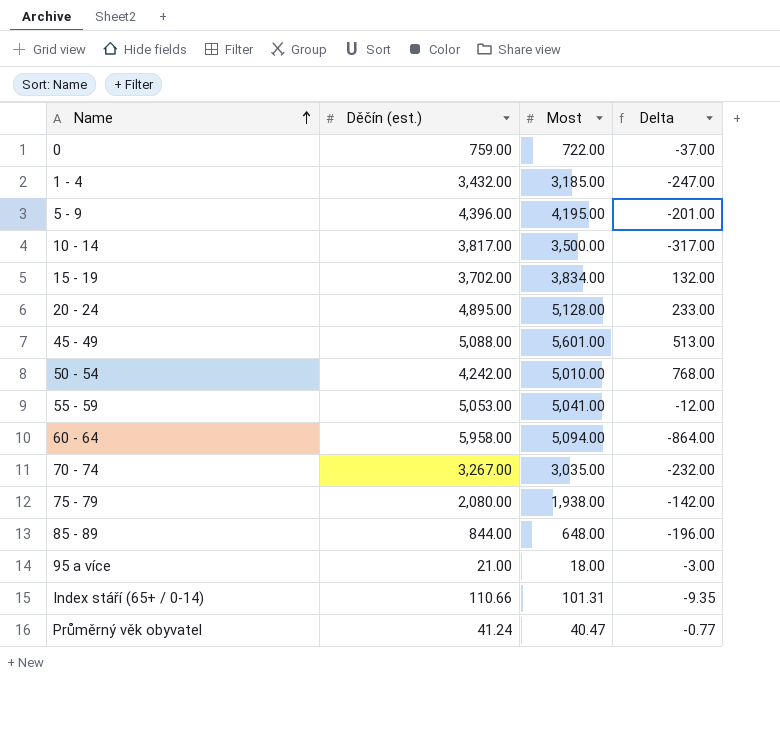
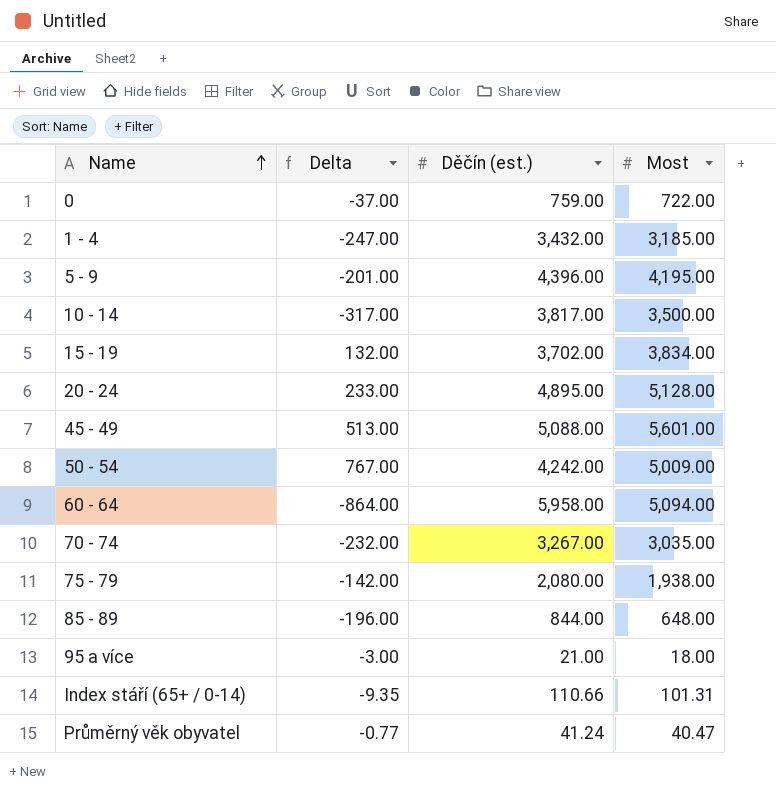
column Delta | position: 4 -> 2
row 55 - 59: 5,053.00 | 5,041.00 | -12.00 -> none
50 - 54 | Delta: 768.00 -> 767.00
50 - 54 | Most: 5,010.00 -> 5,009.00

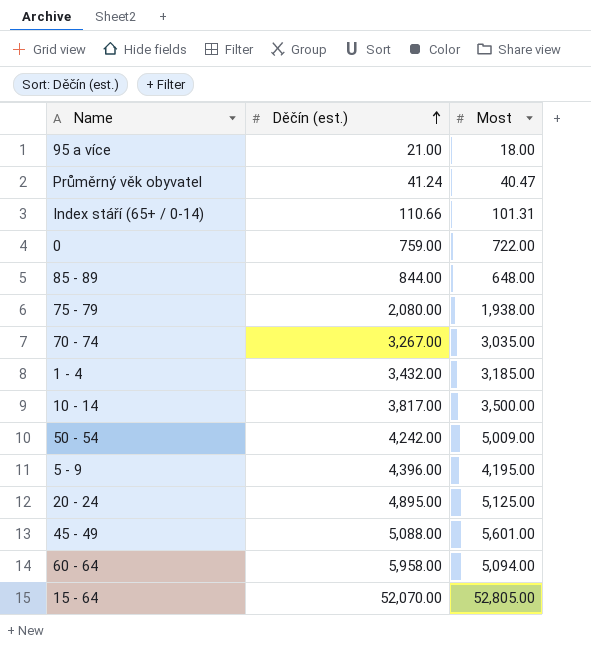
row order: Name ascending -> Děčín (est.) ascending
column Delta | formula: [Most] - [Děčín (est.)] -> none
row 15 - 19: 132.00 | 3,702.00 | 3,834.00 -> none
20 - 24 | Most: 5,128.00 -> 5,125.00
row 15 - 64: none -> 52,070.00 | 52,805.00

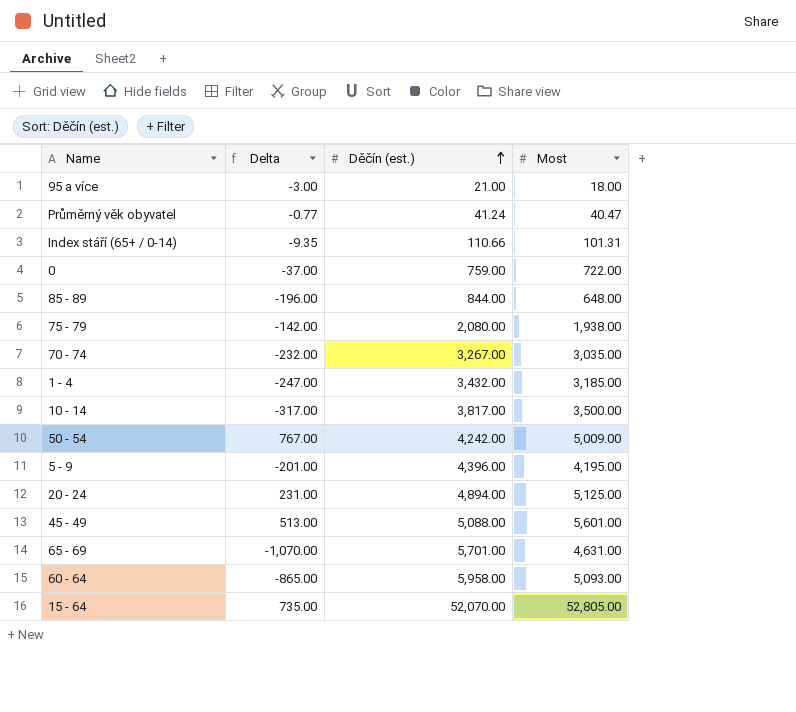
column Delta | formula: none -> [Most] - [Děčín (est.)]
20 - 24 | Děčín (est.): 4,895.00 -> 4,894.00
row 65 - 69: none -> -1,070.00 | 5,701.00 | 4,631.00
60 - 64 | Most: 5,094.00 -> 5,093.00

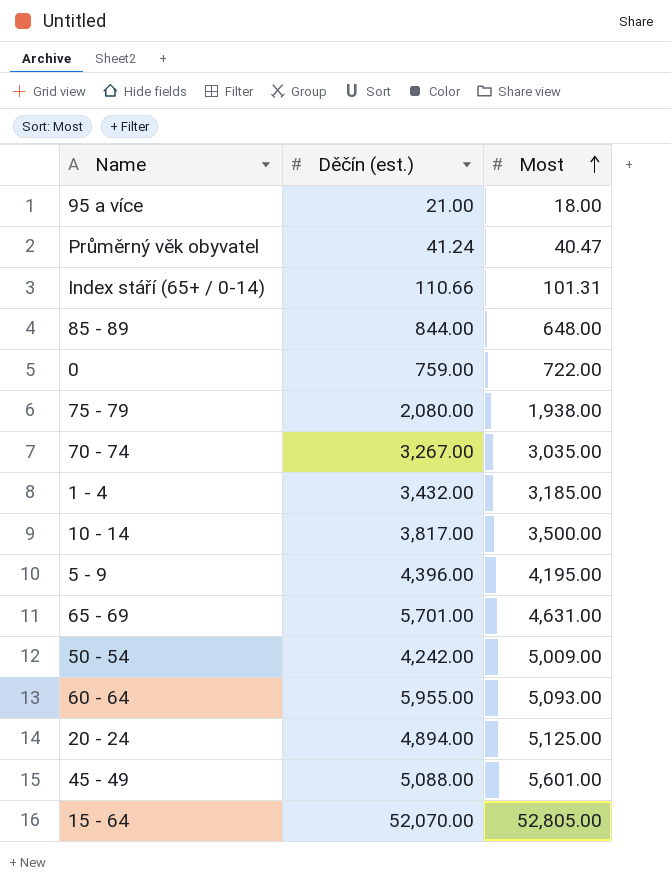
row order: Děčín (est.) ascending -> Most ascending
column Delta | formula: [Most] - [Děčín (est.)] -> none
60 - 64 | Děčín (est.): 5,958.00 -> 5,955.00

